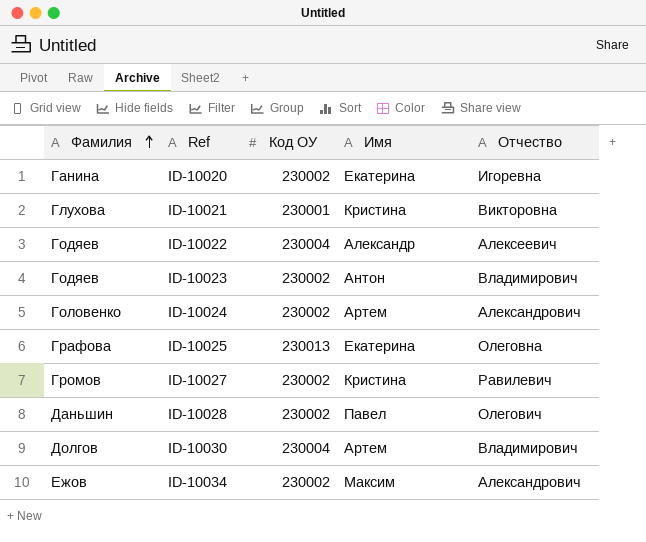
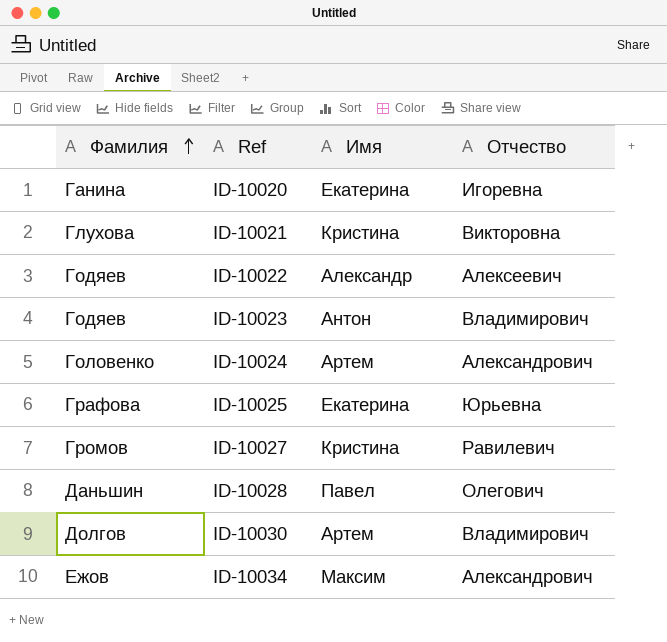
column Код ОУ | position: 3 -> none
ID-10025 | Отчество: Олеговна -> Юрьевна

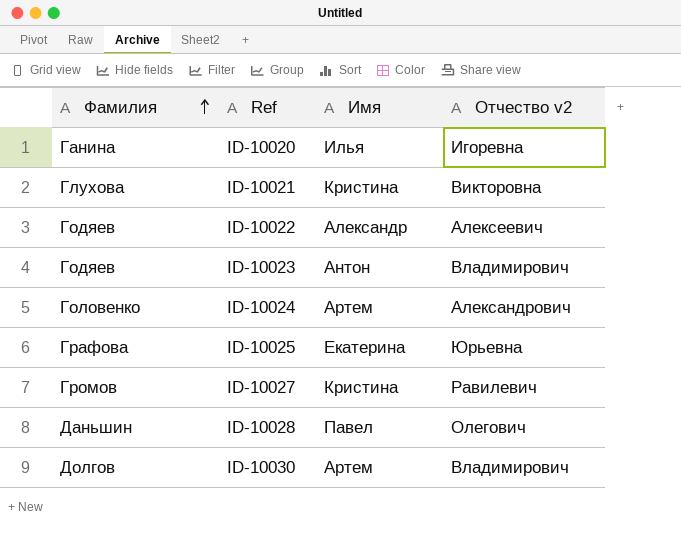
column name: Отчество -> Отчество v2
row ID-10034: Ежов | Максим | Александрович -> none
ID-10020 | Имя: Екатерина -> Илья

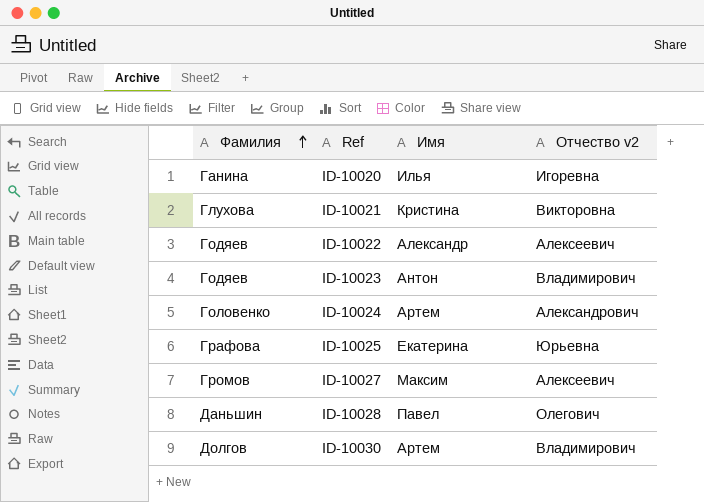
ID-10027 | Имя: Кристина -> Максим
ID-10027 | Отчество v2: Равилевич -> Алексеевич

